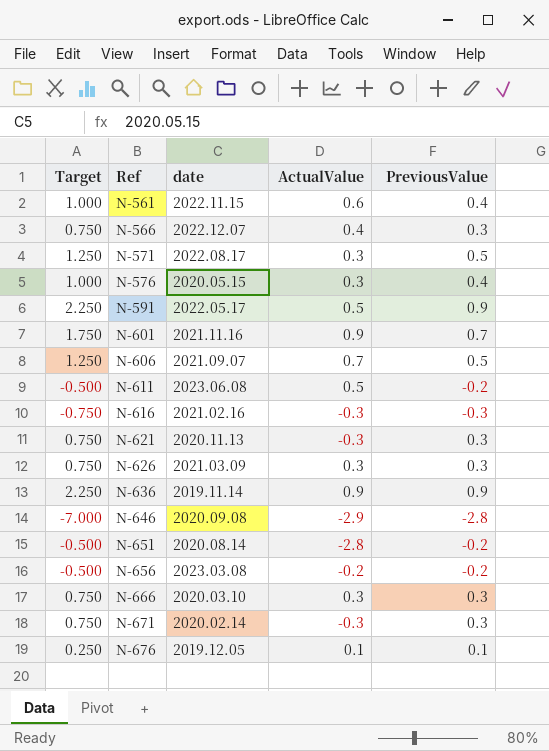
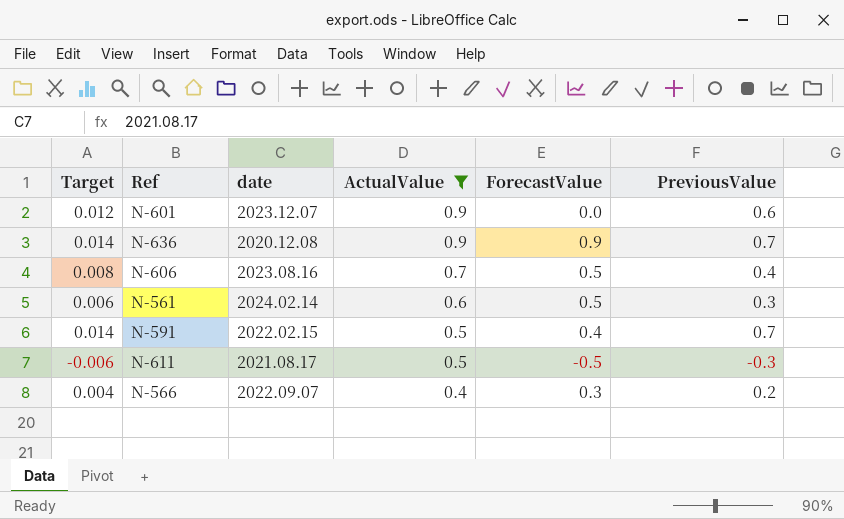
filter: none -> ActualValue >= 0.4
row order: Ref ascending -> ActualValue descending
column Target | formula: [PreviousValue] * 2.5 -> [PreviousValue] * 0.02
column ForecastValue | position: none -> 5
N-601 | date: 2021.11.16 -> 2023.12.07
N-601 | PreviousValue: 0.7 -> 0.6
N-636 | date: 2019.11.14 -> 2020.12.08
N-636 | PreviousValue: 0.9 -> 0.7
N-606 | date: 2021.09.07 -> 2023.08.16
N-606 | PreviousValue: 0.5 -> 0.4
N-561 | date: 2022.11.15 -> 2024.02.14
N-561 | PreviousValue: 0.4 -> 0.3
N-591 | date: 2022.05.17 -> 2022.02.15
N-591 | PreviousValue: 0.9 -> 0.7
N-611 | date: 2023.06.08 -> 2021.08.17
N-611 | PreviousValue: -0.2 -> -0.3
N-566 | date: 2022.12.07 -> 2022.09.07
N-566 | PreviousValue: 0.3 -> 0.2

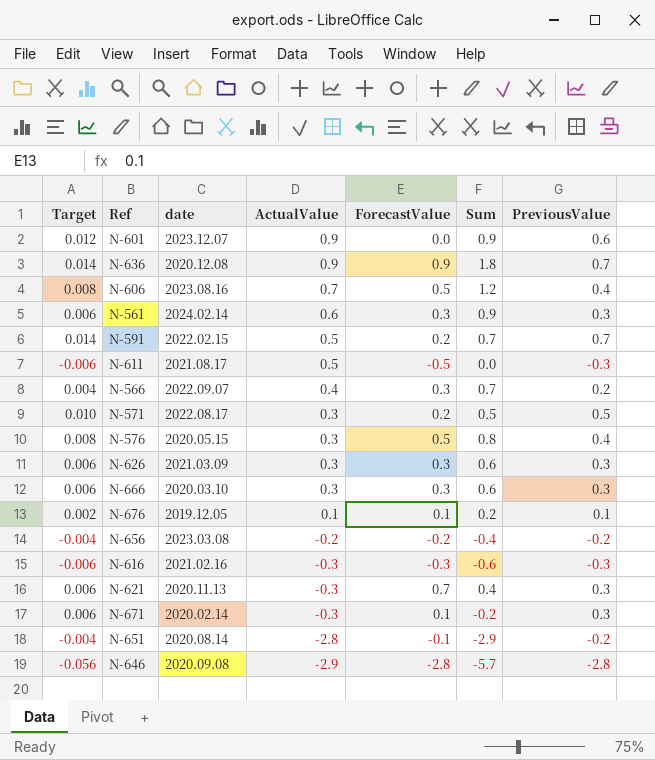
filter: ActualValue >= 0.4 -> none
column Sum | formula: none -> [ActualValue] + [ForecastValue]
N-561 | ForecastValue: 0.5 -> 0.3
N-591 | ForecastValue: 0.4 -> 0.2

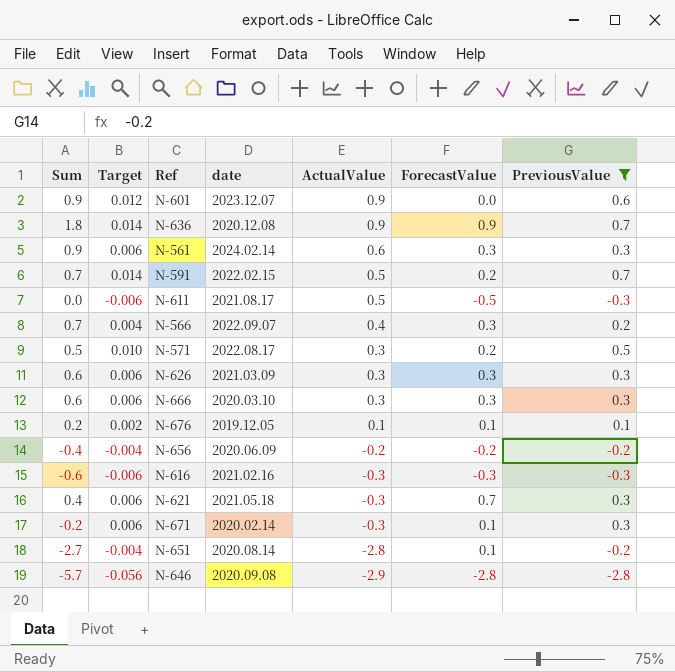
filter: none -> PreviousValue != 0.4
column Sum | position: 6 -> 1
N-656 | date: 2023.03.08 -> 2020.06.09
N-621 | date: 2020.11.13 -> 2021.05.18
N-651 | Sum: -2.9 -> -2.7
N-651 | ForecastValue: -0.1 -> 0.1

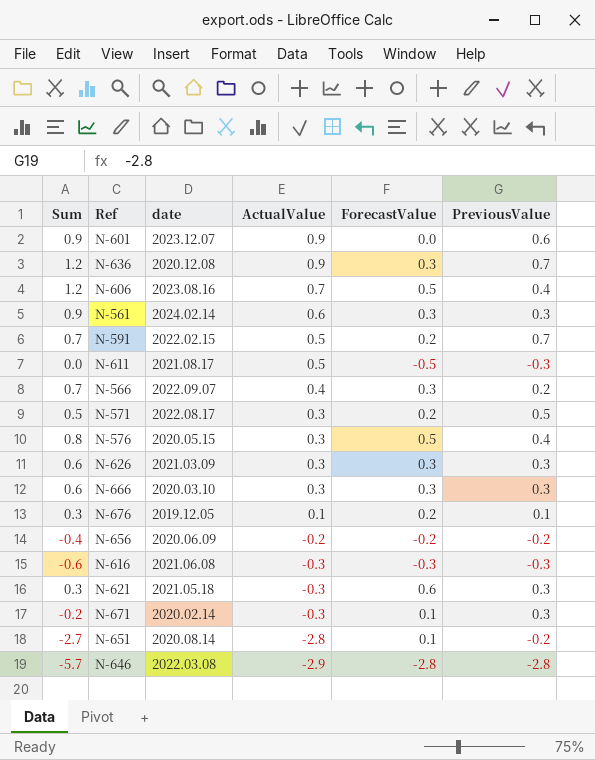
filter: PreviousValue != 0.4 -> none
column Target | formula: [PreviousValue] * 0.02 -> none
N-636 | Sum: 1.8 -> 1.2
N-636 | ForecastValue: 0.9 -> 0.3
N-676 | Sum: 0.2 -> 0.3
N-676 | ForecastValue: 0.1 -> 0.2
N-616 | date: 2021.02.16 -> 2021.06.08
N-621 | Sum: 0.4 -> 0.3
N-621 | ForecastValue: 0.7 -> 0.6
N-646 | date: 2020.09.08 -> 2022.03.08

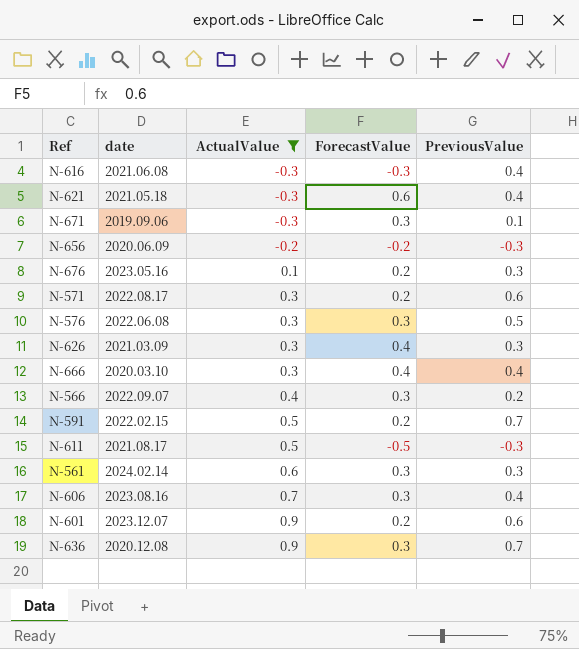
filter: none -> ActualValue >= -0.3
row order: ActualValue descending -> ActualValue ascending
column Sum | formula: [ActualValue] + [ForecastValue] -> none
N-616 | PreviousValue: -0.3 -> 0.4
N-621 | PreviousValue: 0.3 -> 0.4
N-671 | date: 2020.02.14 -> 2019.09.06
N-671 | ForecastValue: 0.1 -> 0.3
N-671 | PreviousValue: 0.3 -> 0.1
N-656 | PreviousValue: -0.2 -> -0.3
N-676 | date: 2019.12.05 -> 2023.05.16
N-676 | PreviousValue: 0.1 -> 0.3
N-571 | PreviousValue: 0.5 -> 0.6
N-576 | date: 2020.05.15 -> 2022.06.08
N-576 | ForecastValue: 0.5 -> 0.3
N-576 | PreviousValue: 0.4 -> 0.5
N-626 | ForecastValue: 0.3 -> 0.4
N-666 | ForecastValue: 0.3 -> 0.4
N-666 | PreviousValue: 0.3 -> 0.4
N-606 | ForecastValue: 0.5 -> 0.3
N-601 | ForecastValue: 0.0 -> 0.2

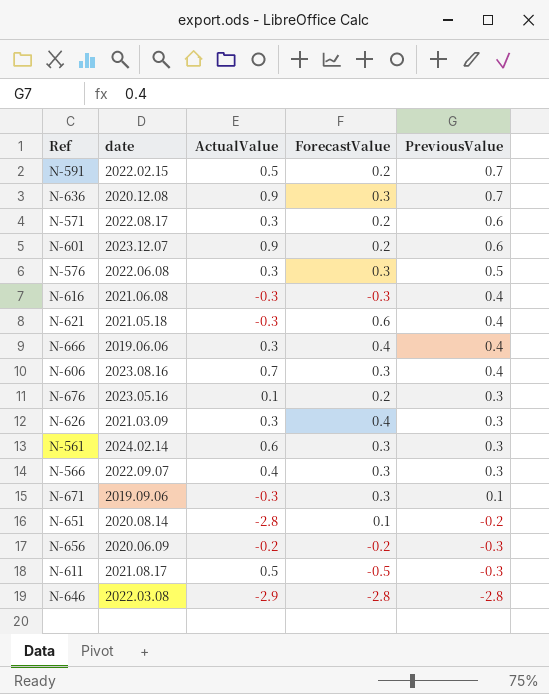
filter: ActualValue >= -0.3 -> none
row order: ActualValue ascending -> PreviousValue descending
N-666 | date: 2020.03.10 -> 2019.06.06
N-566 | PreviousValue: 0.2 -> 0.3

